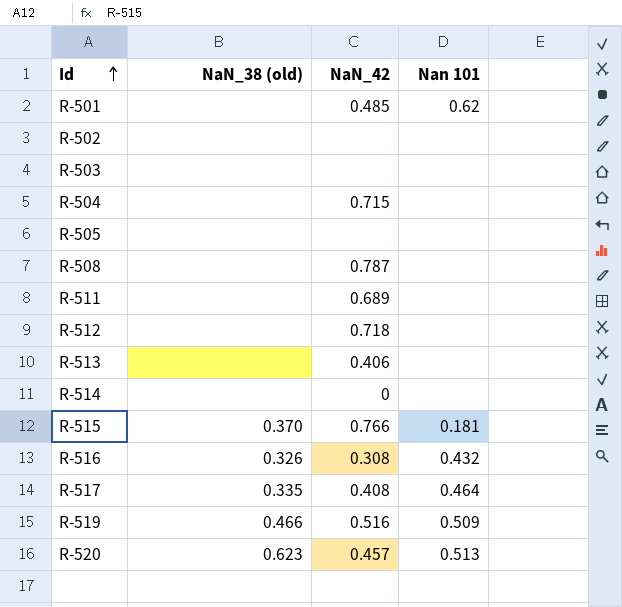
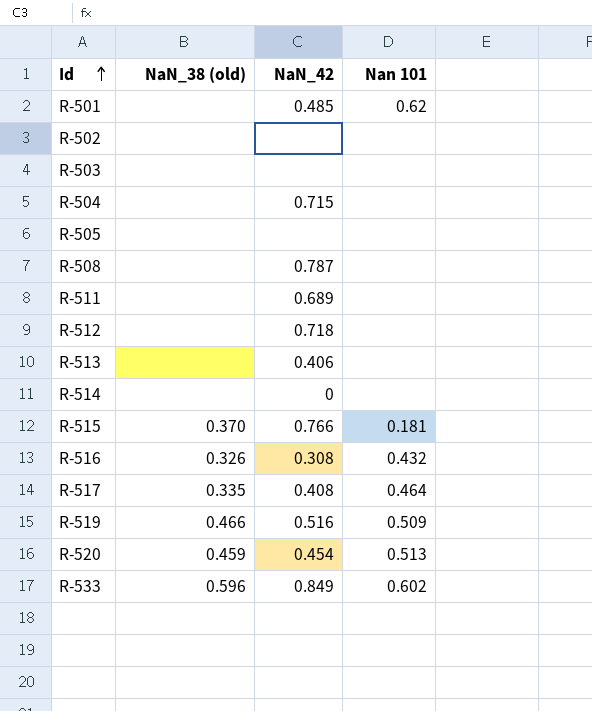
R-520 | NaN_38 (old): 0.623 -> 0.459
R-520 | NaN_42: 0.457 -> 0.454
row R-533: none -> 0.596 | 0.849 | 0.602

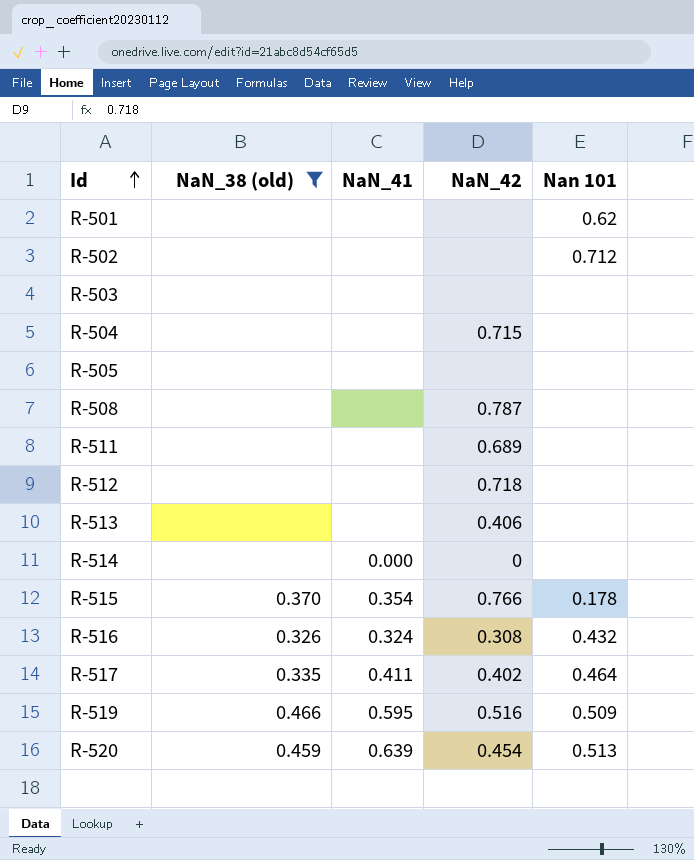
filter: none -> NaN_38 (old) != 0.596
column NaN_41 | position: none -> 3
R-501 | NaN_42: 0.485 -> none
R-502 | Nan 101: none -> 0.712
R-515 | Nan 101: 0.181 -> 0.178
R-517 | NaN_42: 0.408 -> 0.402

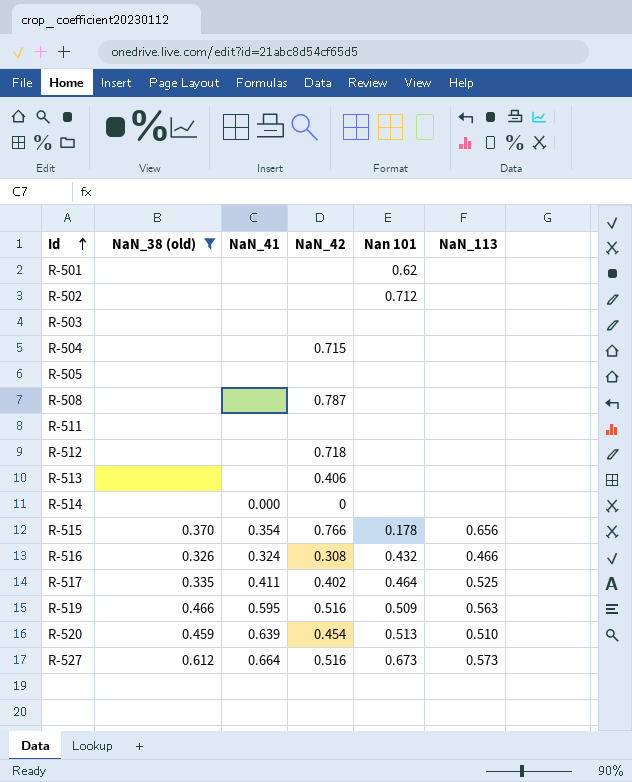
column NaN_113 | position: none -> 6
R-511 | NaN_42: 0.689 -> none
row R-527: none -> 0.612 | 0.664 | 0.516 | 0.673 | 0.573

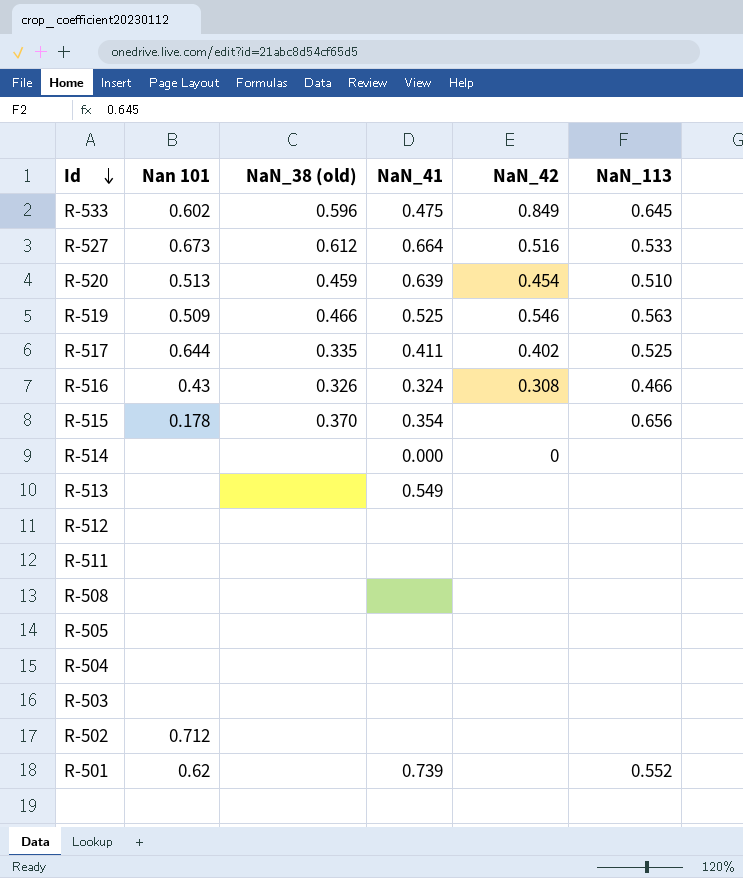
filter: NaN_38 (old) != 0.596 -> none
row order: Id ascending -> Id descending
column Nan 101 | position: 5 -> 2
R-527 | NaN_113: 0.573 -> 0.533
R-519 | NaN_41: 0.595 -> 0.525
R-519 | NaN_42: 0.516 -> 0.546
R-517 | Nan 101: 0.464 -> 0.644
R-516 | Nan 101: 0.432 -> 0.43
R-515 | NaN_42: 0.766 -> none
R-513 | NaN_41: none -> 0.549
R-513 | NaN_42: 0.406 -> none
R-512 | NaN_42: 0.718 -> none
R-508 | NaN_42: 0.787 -> none
R-504 | NaN_42: 0.715 -> none
R-501 | NaN_41: none -> 0.739
R-501 | NaN_113: none -> 0.552

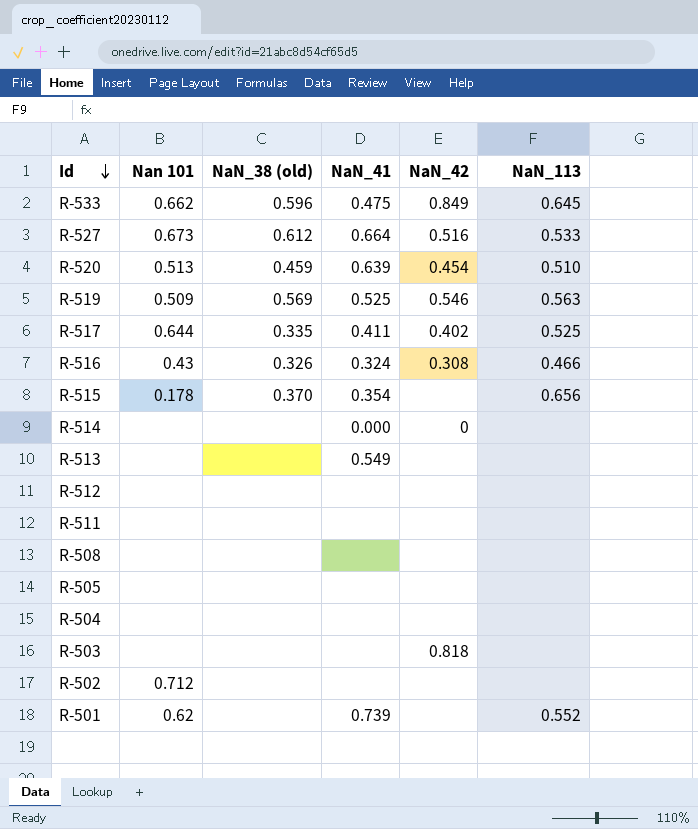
R-533 | Nan 101: 0.602 -> 0.662
R-519 | NaN_38 (old): 0.466 -> 0.569
R-503 | NaN_42: none -> 0.818

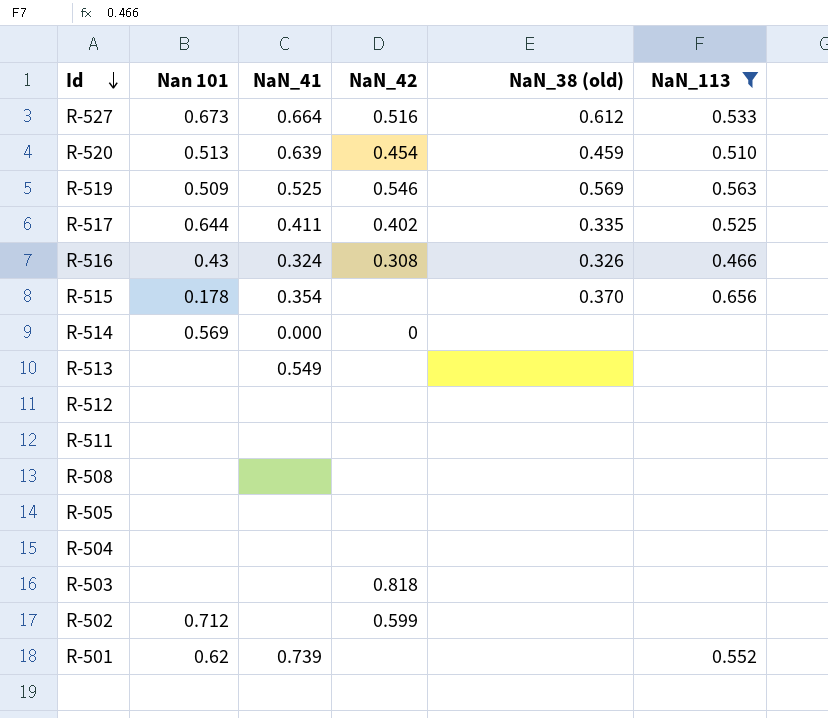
filter: none -> NaN_113 != 0.645
column NaN_38 (old) | position: 3 -> 5
R-514 | Nan 101: none -> 0.569
R-502 | NaN_42: none -> 0.599

